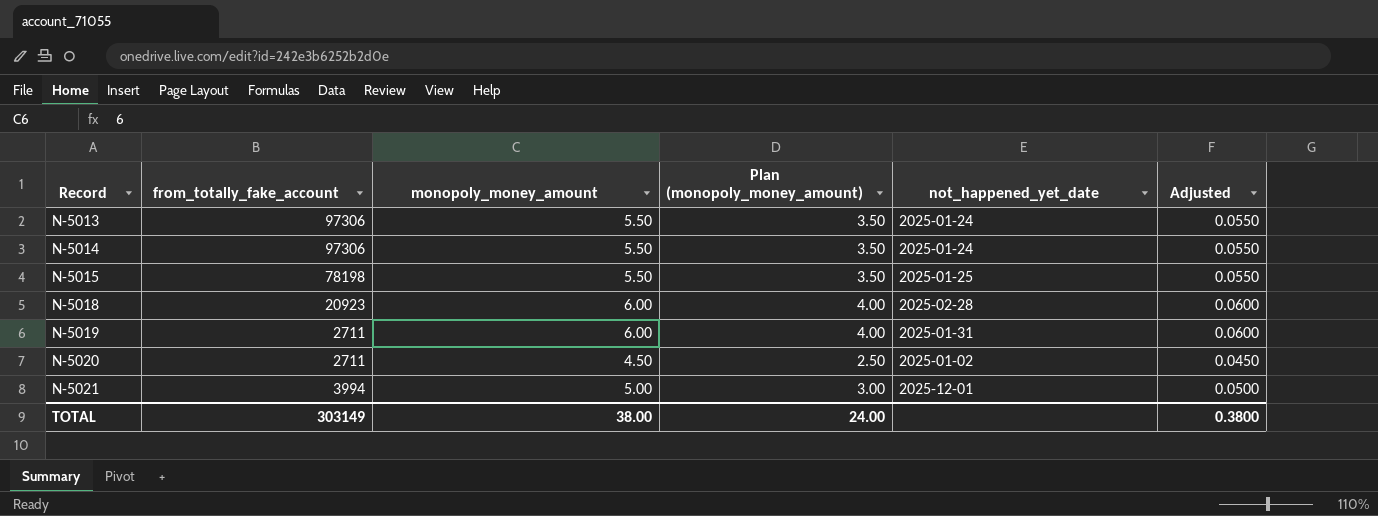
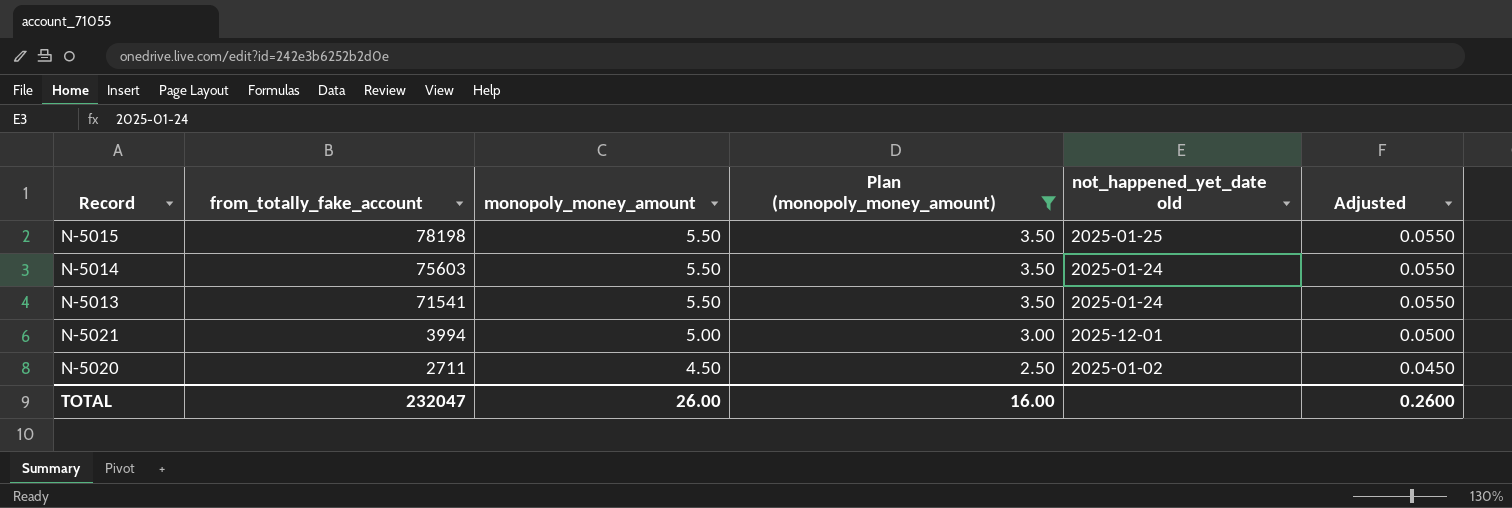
filter: none -> Plan (monopoly_money_amount) != 4.00
row order: Record ascending -> from_totally_fake_account descending
column name: not_happened_yet_date -> not_happened_yet_date old
N-5014 | from_totally_fake_account: 97306 -> 75603
N-5013 | from_totally_fake_account: 97306 -> 71541
TOTAL | from_totally_fake_account: 303149 -> 232047
TOTAL | monopoly_money_amount: 38.00 -> 26.00
TOTAL | Plan (monopoly_money_amount): 24.00 -> 16.00
TOTAL | Adjusted: 0.3800 -> 0.2600

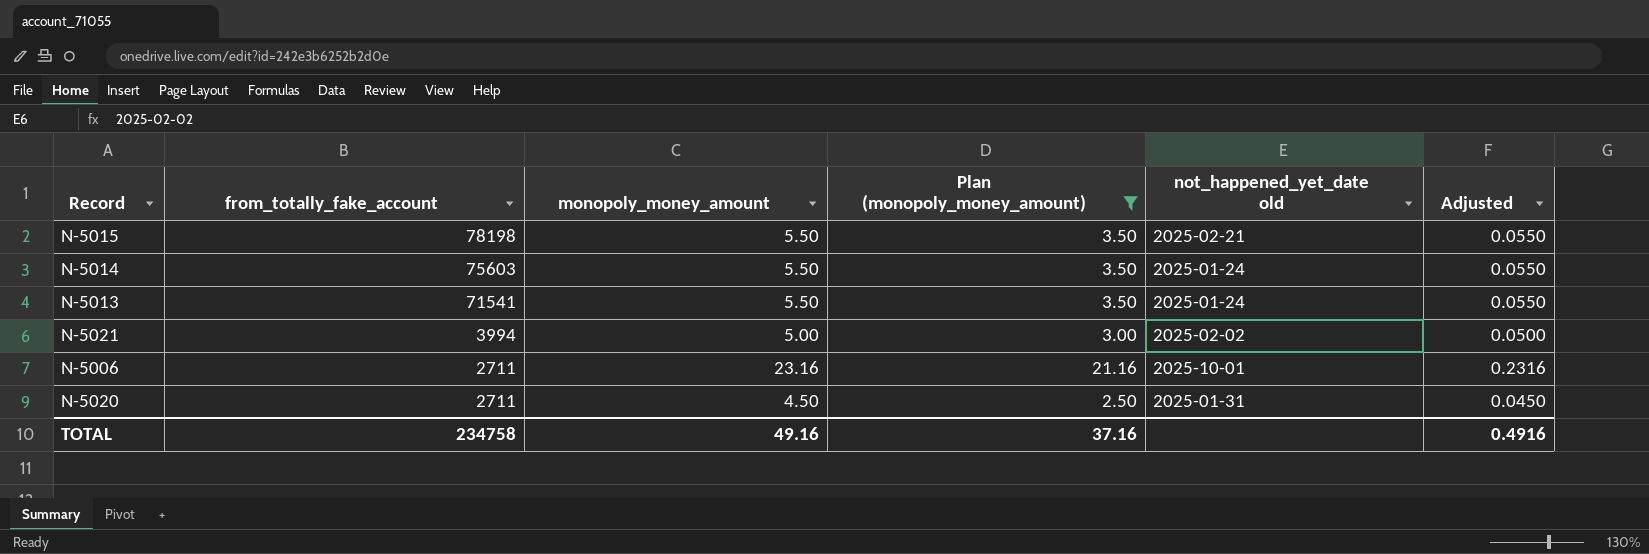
N-5015 | not_happened_yet_date old: 2025-01-25 -> 2025-02-21
N-5021 | not_happened_yet_date old: 2025-12-01 -> 2025-02-02
row N-5006: none -> 2711 | 23.16 | 21.16 | 2025-10-01 | 0.2316
N-5020 | not_happened_yet_date old: 2025-01-02 -> 2025-01-31
TOTAL | from_totally_fake_account: 232047 -> 234758
TOTAL | monopoly_money_amount: 26.00 -> 49.16
TOTAL | Plan (monopoly_money_amount): 16.00 -> 37.16
TOTAL | Adjusted: 0.2600 -> 0.4916

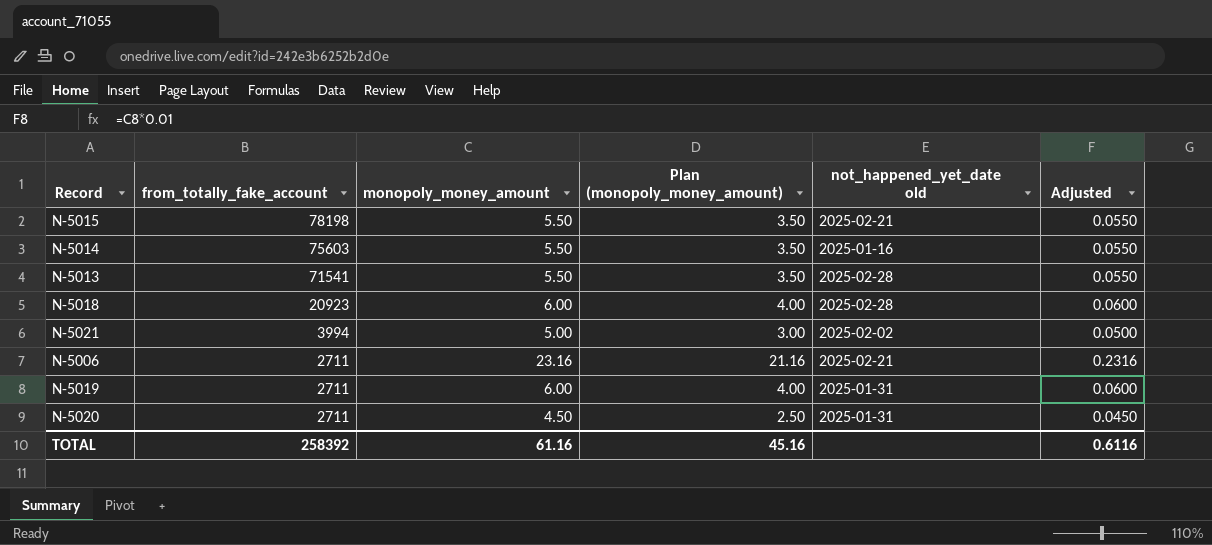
filter: Plan (monopoly_money_amount) != 4.00 -> none
N-5014 | not_happened_yet_date old: 2025-01-24 -> 2025-01-16
N-5013 | not_happened_yet_date old: 2025-01-24 -> 2025-02-28
N-5006 | not_happened_yet_date old: 2025-10-01 -> 2025-02-21
TOTAL | from_totally_fake_account: 234758 -> 258392
TOTAL | monopoly_money_amount: 49.16 -> 61.16
TOTAL | Plan (monopoly_money_amount): 37.16 -> 45.16
TOTAL | Adjusted: 0.4916 -> 0.6116

